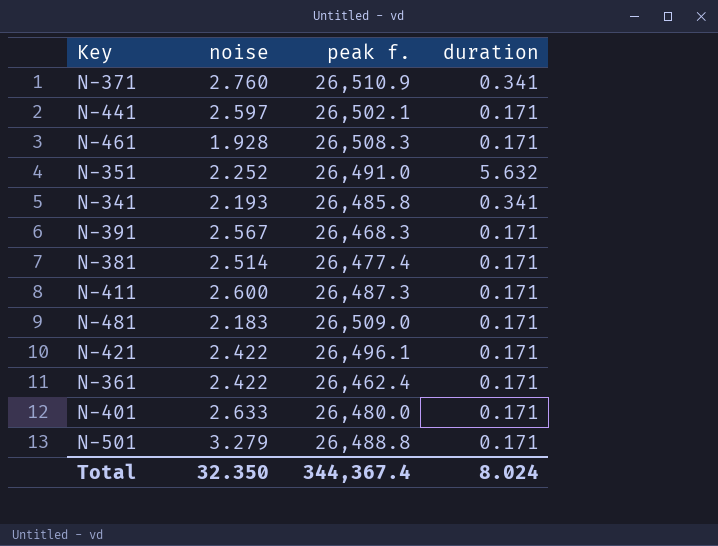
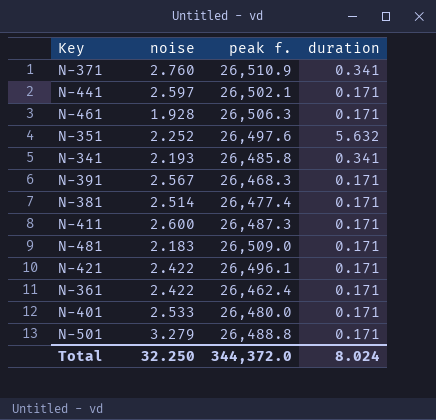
N-461 | peak f.: 26,508.3 -> 26,506.3
N-351 | peak f.: 26,491.0 -> 26,497.6
N-401 | noise: 2.633 -> 2.533
Total | noise: 32.350 -> 32.250
Total | peak f.: 344,367.4 -> 344,372.0

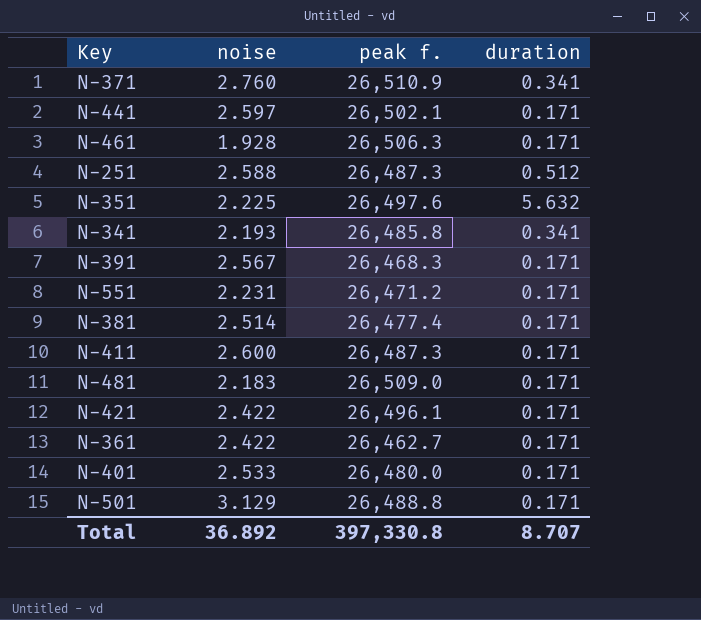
row N-251: none -> 2.588 | 26,487.3 | 0.512
N-351 | noise: 2.252 -> 2.225
row N-551: none -> 2.231 | 26,471.2 | 0.171
N-361 | peak f.: 26,462.4 -> 26,462.7
N-501 | noise: 3.279 -> 3.129
Total | noise: 32.250 -> 36.892
Total | peak f.: 344,372.0 -> 397,330.8
Total | duration: 8.024 -> 8.707

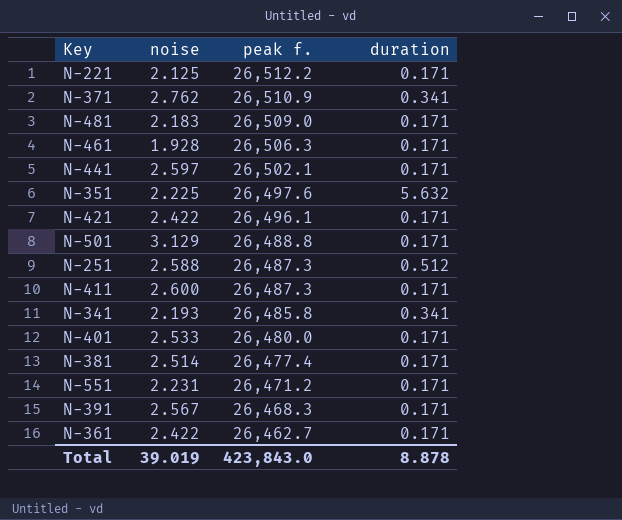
row order: none -> peak f. descending
row N-221: none -> 2.125 | 26,512.2 | 0.171
N-371 | noise: 2.760 -> 2.762
Total | noise: 36.892 -> 39.019
Total | peak f.: 397,330.8 -> 423,843.0
Total | duration: 8.707 -> 8.878

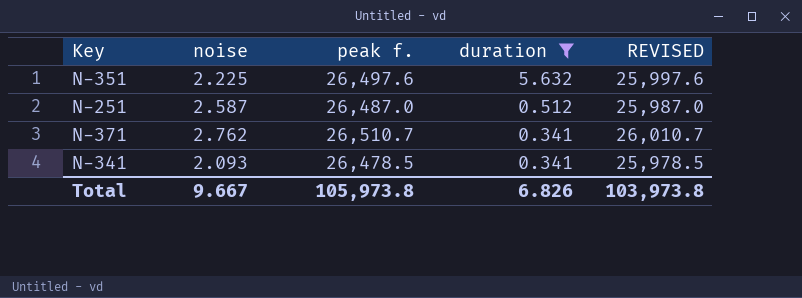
filter: none -> duration != 0.171
row order: peak f. descending -> duration descending
column REVISED | formula: none -> [peak f.] - 500
N-251 | noise: 2.588 -> 2.587
N-251 | peak f.: 26,487.3 -> 26,487.0
N-371 | peak f.: 26,510.9 -> 26,510.7
N-341 | noise: 2.193 -> 2.093
N-341 | peak f.: 26,485.8 -> 26,478.5
Total | noise: 39.019 -> 9.667
Total | peak f.: 423,843.0 -> 105,973.8
Total | duration: 8.878 -> 6.826

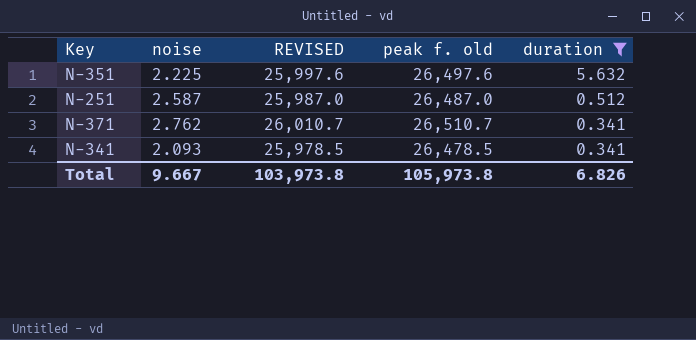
column REVISED | position: 5 -> 3
column name: peak f. -> peak f. old

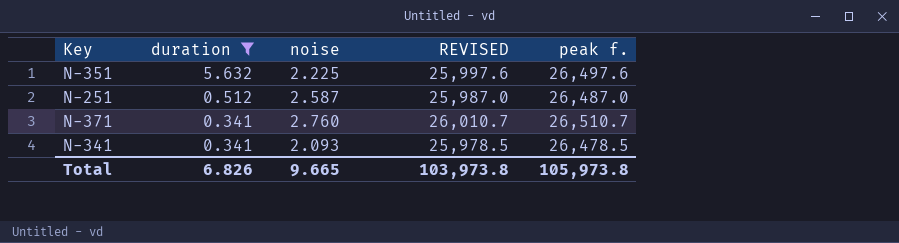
column duration | position: 5 -> 2
column name: peak f. old -> peak f.
N-371 | noise: 2.762 -> 2.760
Total | noise: 9.667 -> 9.665

